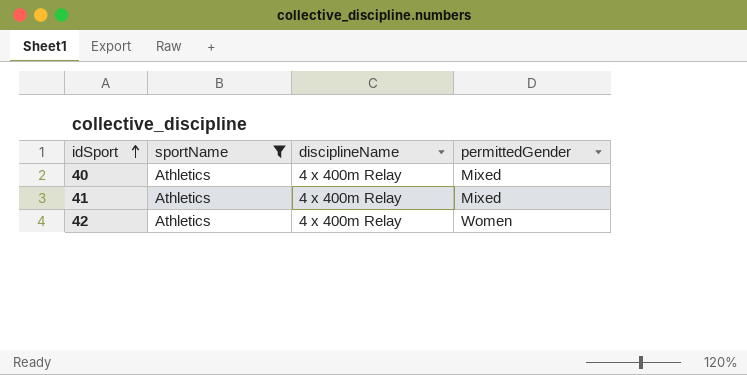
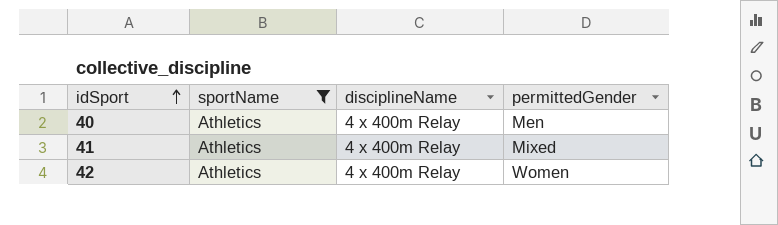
40 | permittedGender: Mixed -> Men

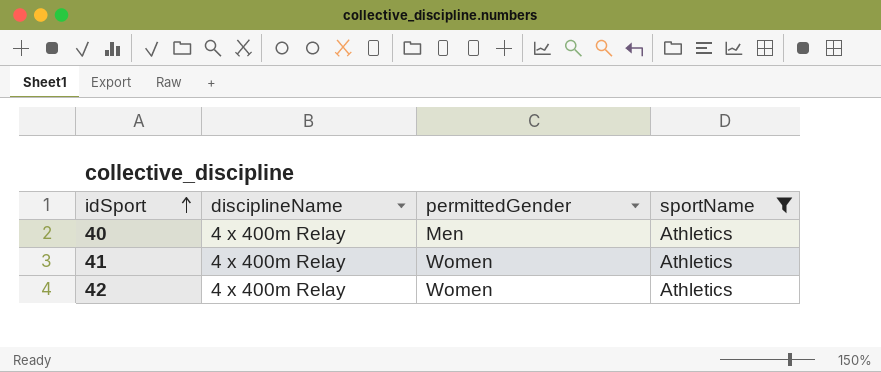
column sportName | position: 2 -> 4
41 | permittedGender: Mixed -> Women

